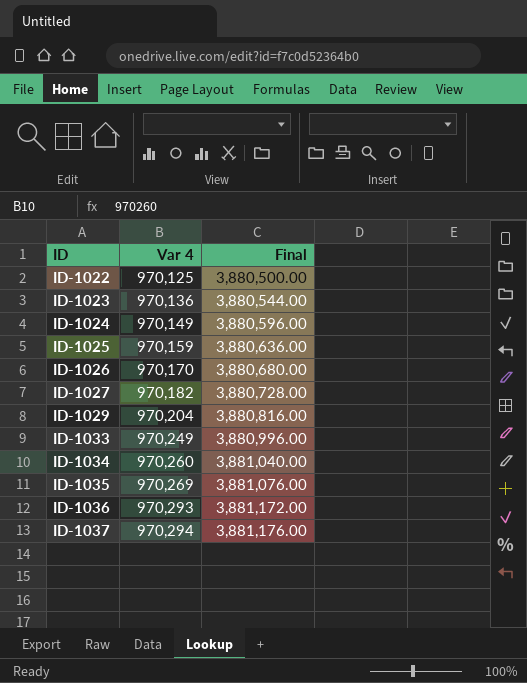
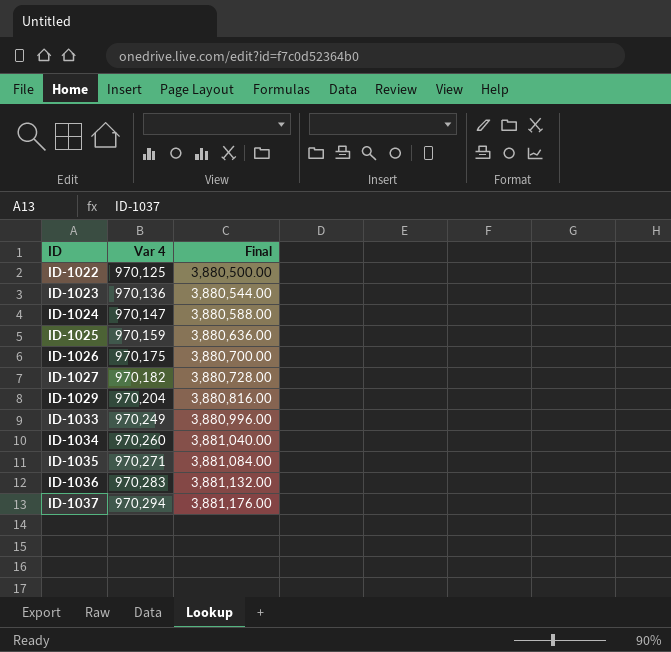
ID-1024 | Var 4: 970,149 -> 970,147
ID-1024 | Final: 3,880,596.00 -> 3,880,588.00
ID-1026 | Var 4: 970,170 -> 970,175
ID-1026 | Final: 3,880,680.00 -> 3,880,700.00
ID-1035 | Var 4: 970,269 -> 970,271
ID-1035 | Final: 3,881,076.00 -> 3,881,084.00
ID-1036 | Var 4: 970,293 -> 970,283
ID-1036 | Final: 3,881,172.00 -> 3,881,132.00

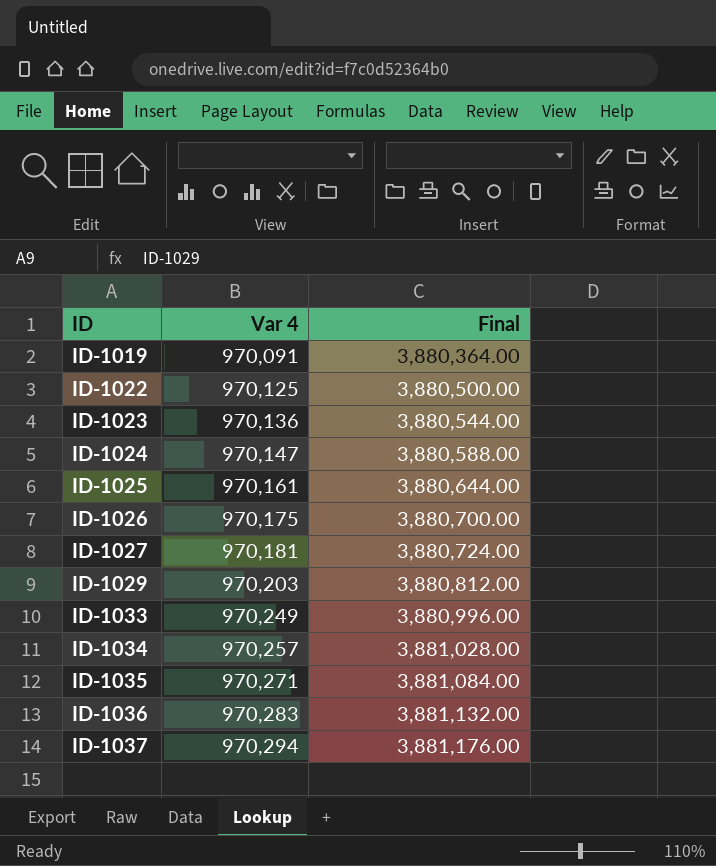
row ID-1019: none -> 970,091 | 3,880,364.00
ID-1025 | Var 4: 970,159 -> 970,161
ID-1025 | Final: 3,880,636.00 -> 3,880,644.00
ID-1027 | Var 4: 970,182 -> 970,181
ID-1027 | Final: 3,880,728.00 -> 3,880,724.00
ID-1029 | Var 4: 970,204 -> 970,203
ID-1029 | Final: 3,880,816.00 -> 3,880,812.00
ID-1034 | Var 4: 970,260 -> 970,257
ID-1034 | Final: 3,881,040.00 -> 3,881,028.00

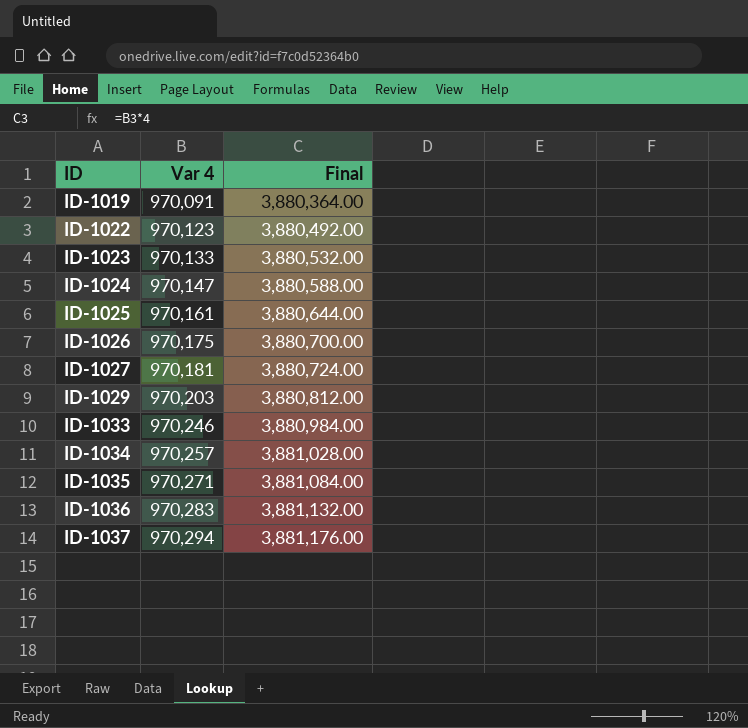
ID-1022 | Var 4: 970,125 -> 970,123
ID-1022 | Final: 3,880,500.00 -> 3,880,492.00
ID-1023 | Var 4: 970,136 -> 970,133
ID-1023 | Final: 3,880,544.00 -> 3,880,532.00
ID-1033 | Var 4: 970,249 -> 970,246
ID-1033 | Final: 3,880,996.00 -> 3,880,984.00

